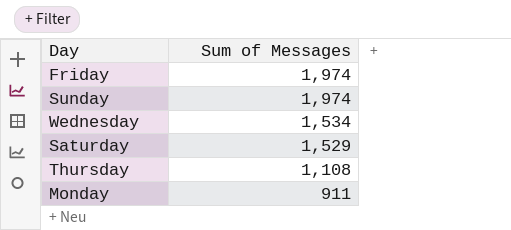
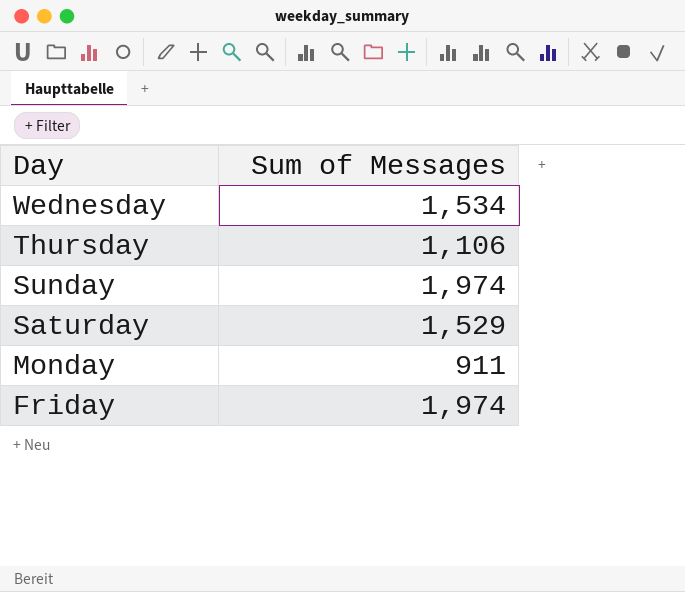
row order: Sum of Messages descending -> Day descending
Thursday | Sum of Messages: 1,108 -> 1,106

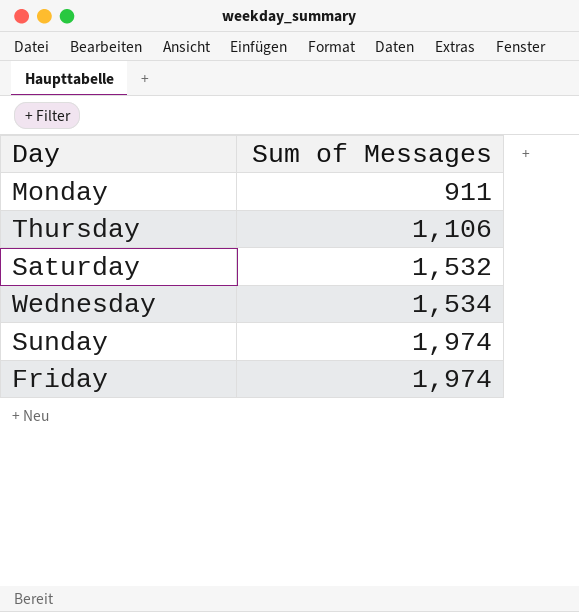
row order: Day descending -> Sum of Messages ascending
Saturday | Sum of Messages: 1,529 -> 1,532

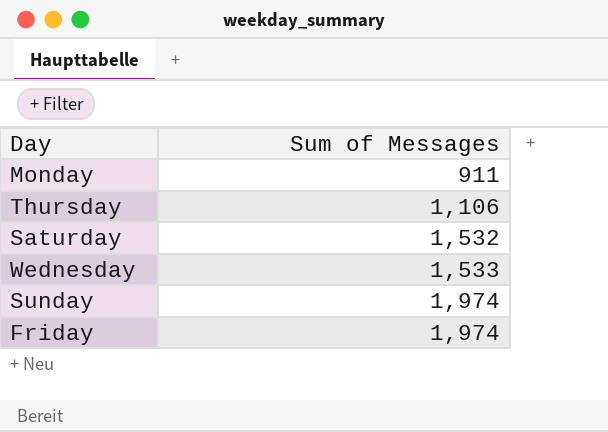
Wednesday | Sum of Messages: 1,534 -> 1,533

